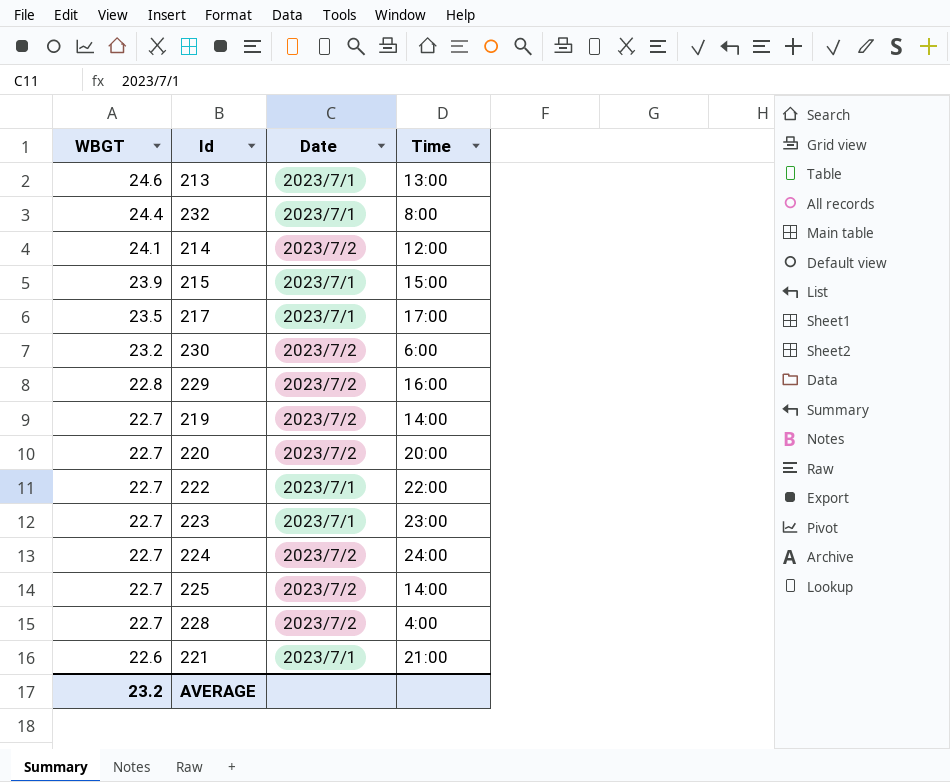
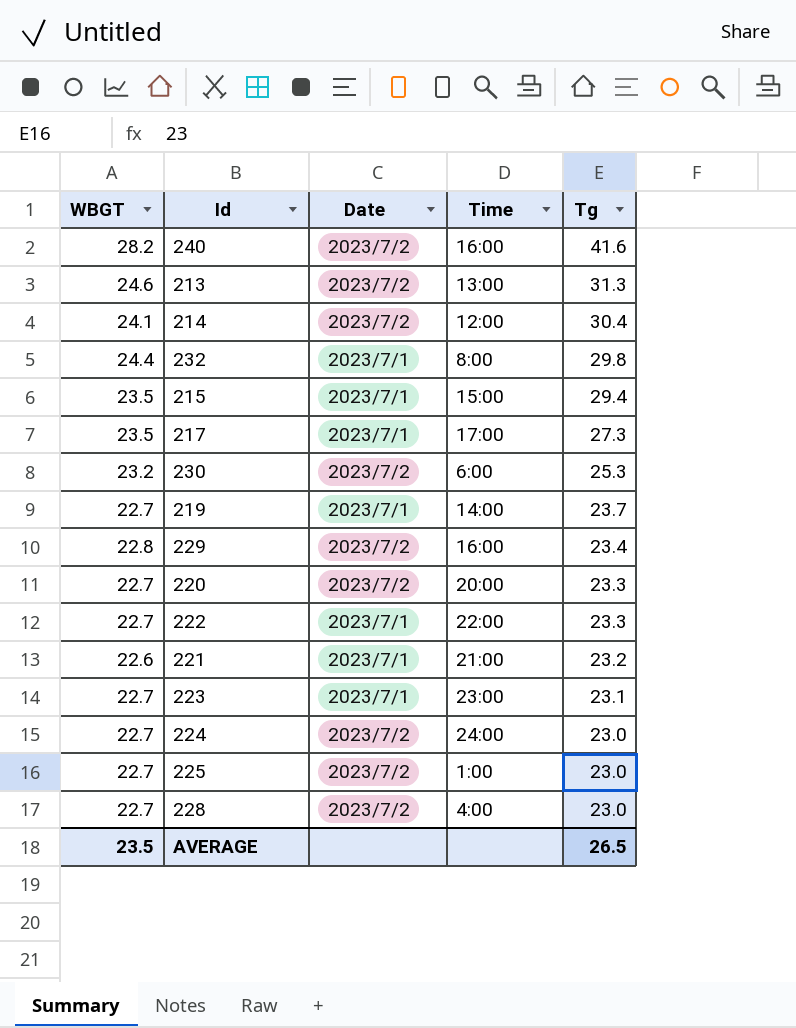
row order: WBGT descending -> Tg descending
column Tg | position: none -> 5
row 240: none -> 28.2 | 2023/7/2 | 16:00 | 41.6
213 | Date: 2023/7/1 -> 2023/7/2
215 | WBGT: 23.9 -> 23.5
219 | Date: 2023/7/2 -> 2023/7/1
225 | Time: 14:00 -> 1:00
AVERAGE | WBGT: 23.2 -> 23.5

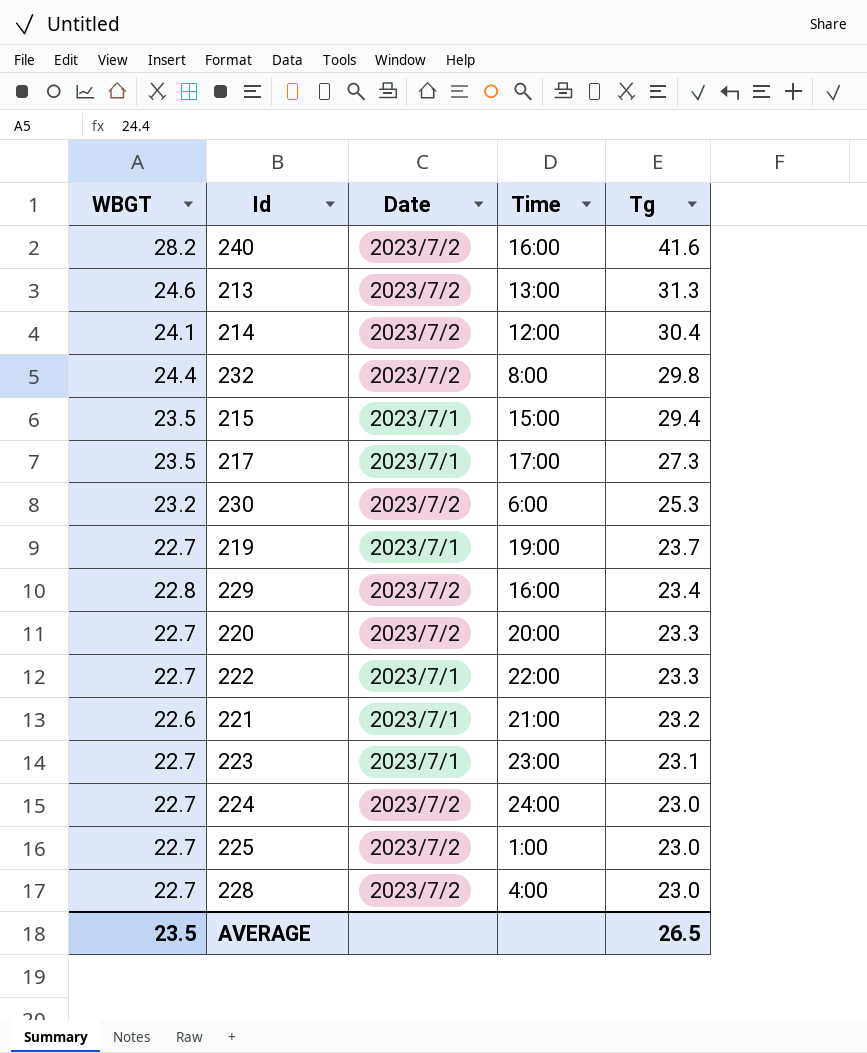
232 | Date: 2023/7/1 -> 2023/7/2
219 | Time: 14:00 -> 19:00

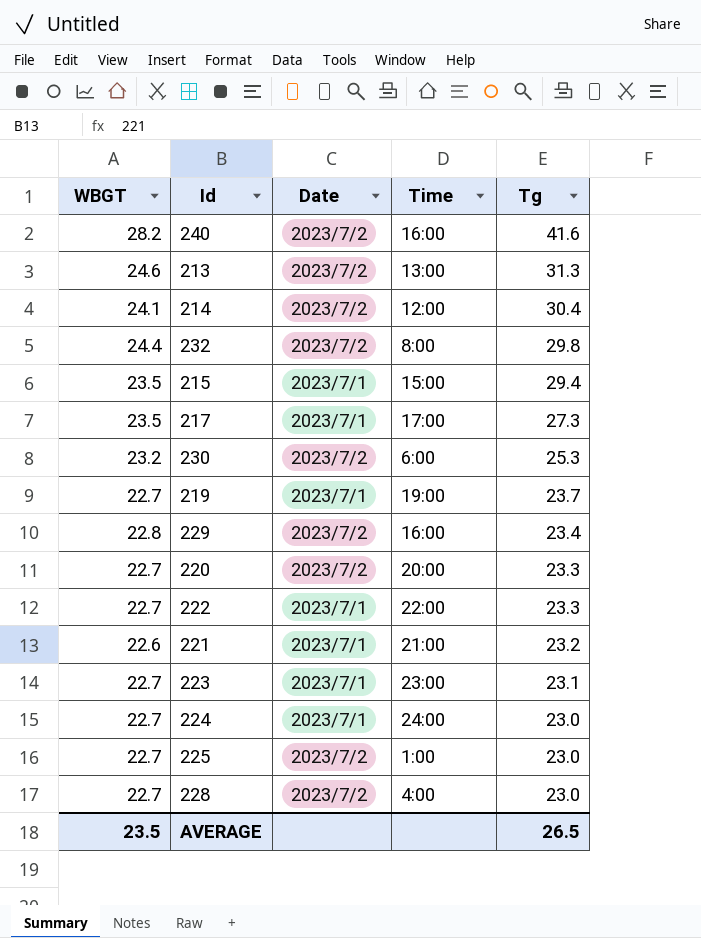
224 | Date: 2023/7/2 -> 2023/7/1

